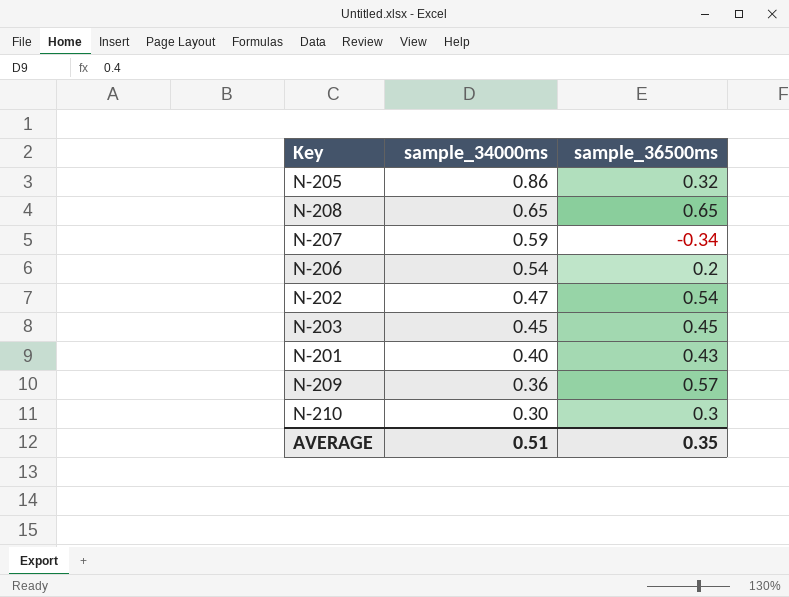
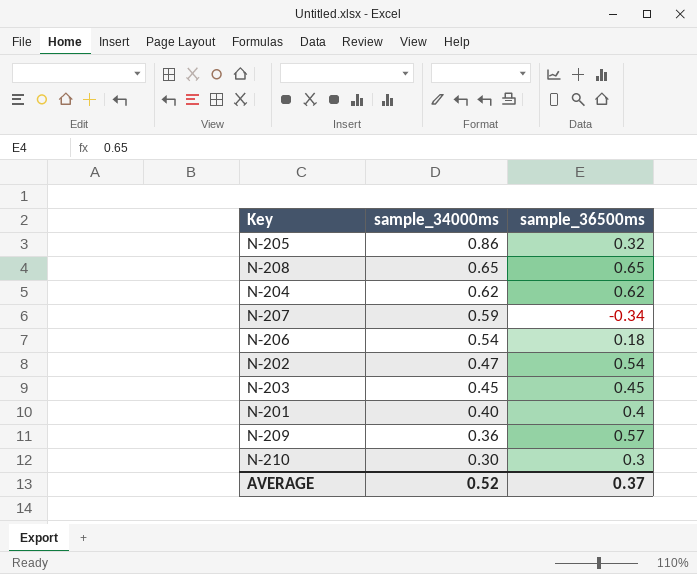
row N-204: none -> 0.62 | 0.62
N-206 | sample_36500ms: 0.2 -> 0.18
N-201 | sample_36500ms: 0.43 -> 0.4
AVERAGE | sample_34000ms: 0.51 -> 0.52
AVERAGE | sample_36500ms: 0.35 -> 0.37

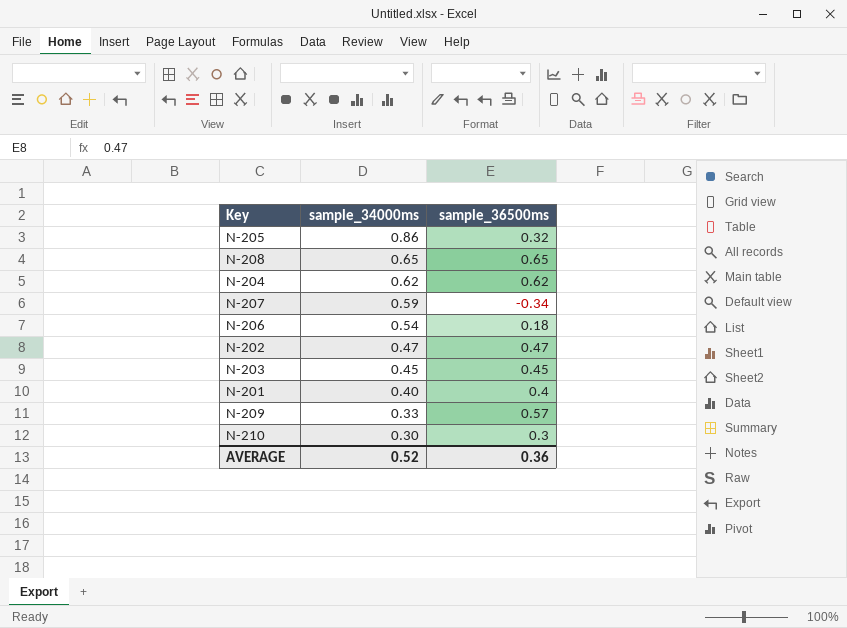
N-202 | sample_36500ms: 0.54 -> 0.47
N-209 | sample_34000ms: 0.36 -> 0.33
AVERAGE | sample_36500ms: 0.37 -> 0.36

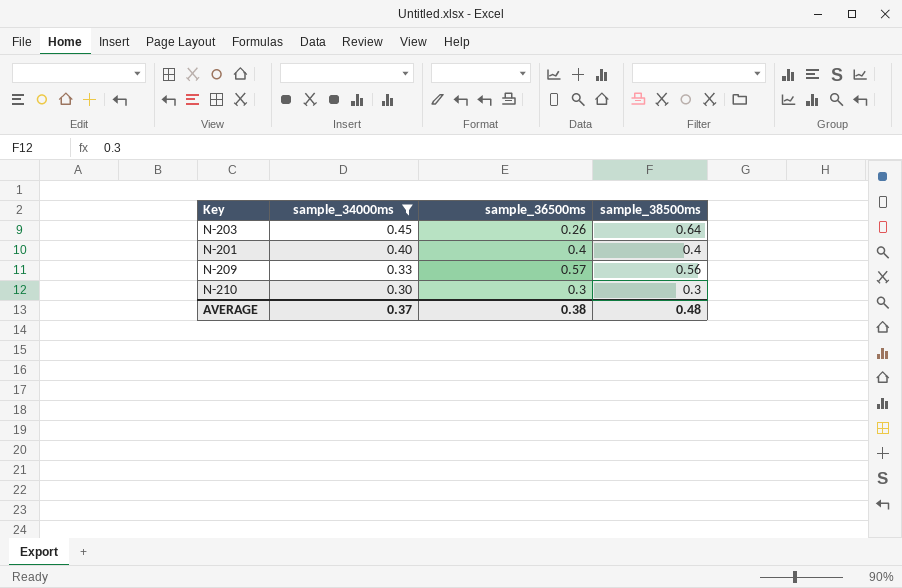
filter: none -> sample_34000ms <= 0.45
column sample_38500ms | position: none -> 4
N-203 | sample_36500ms: 0.45 -> 0.26
AVERAGE | sample_34000ms: 0.52 -> 0.37
AVERAGE | sample_36500ms: 0.36 -> 0.38

